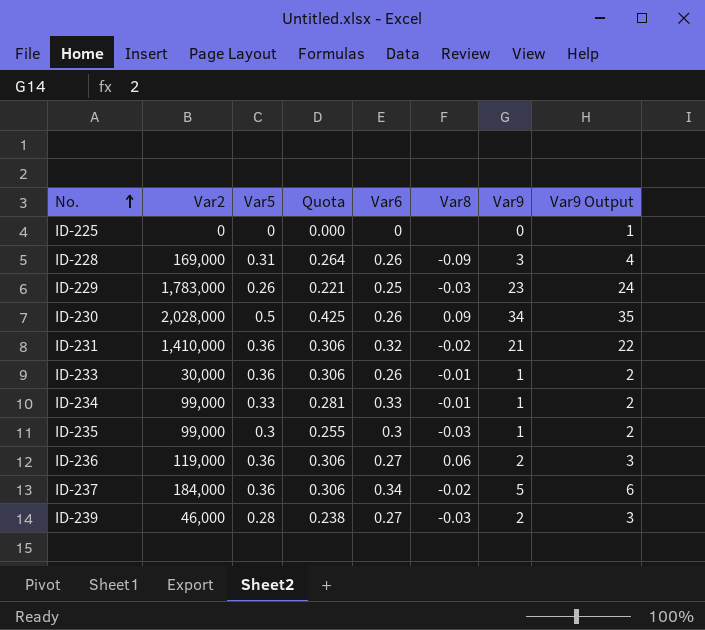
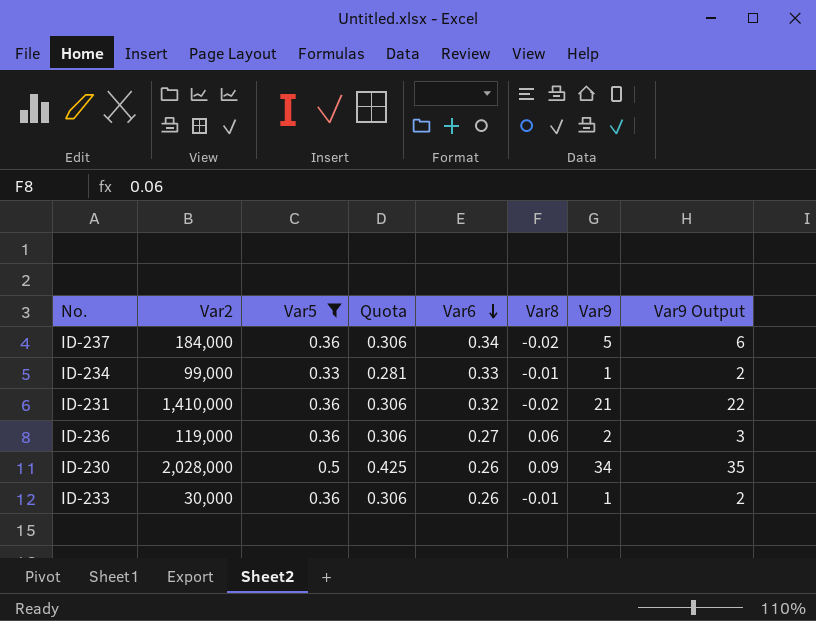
filter: none -> Var5 >= 0.33
row order: No. ascending -> Var6 descending

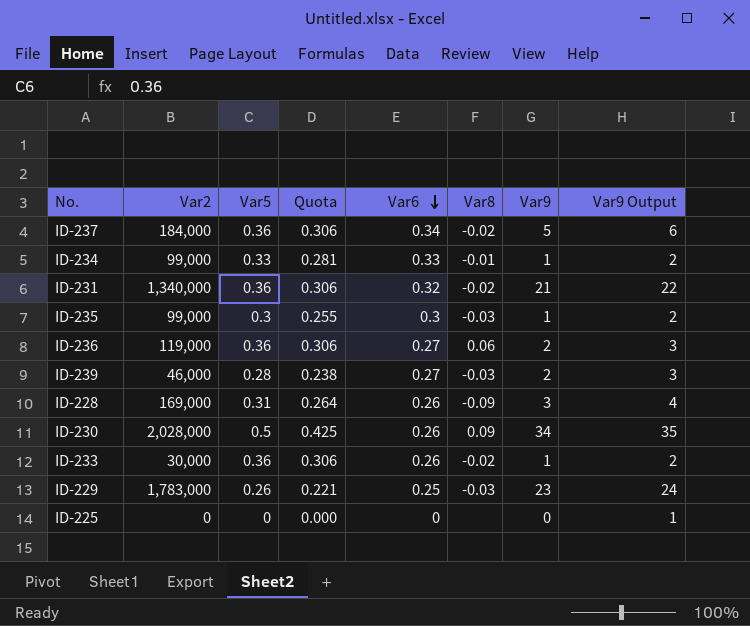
filter: Var5 >= 0.33 -> none
ID-231 | Var2: 1,410,000 -> 1,340,000
ID-233 | Var8: -0.01 -> -0.02

